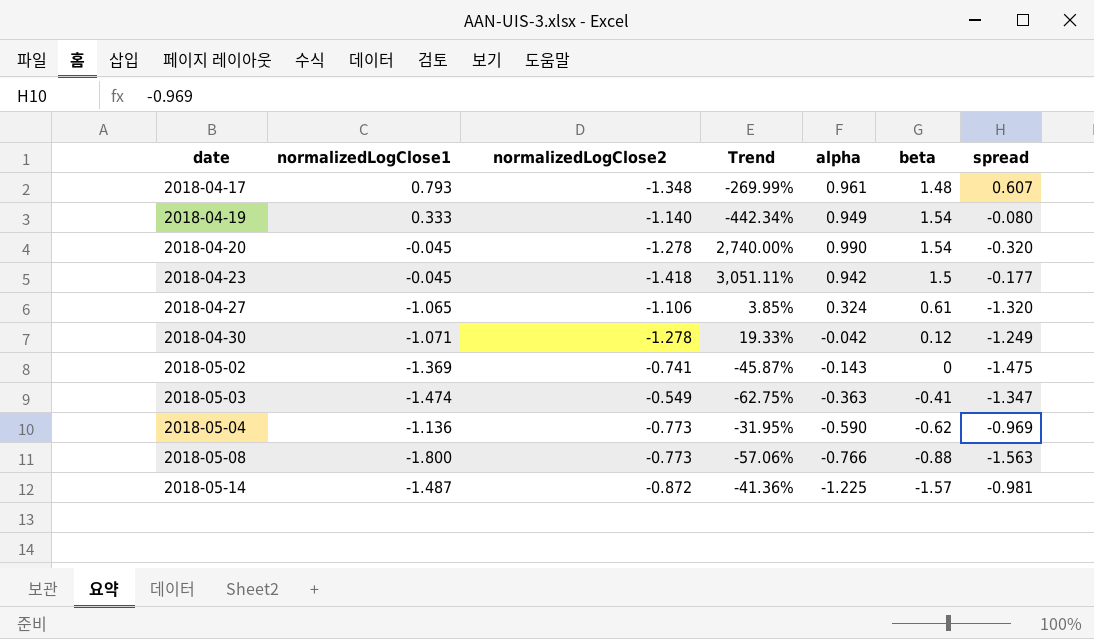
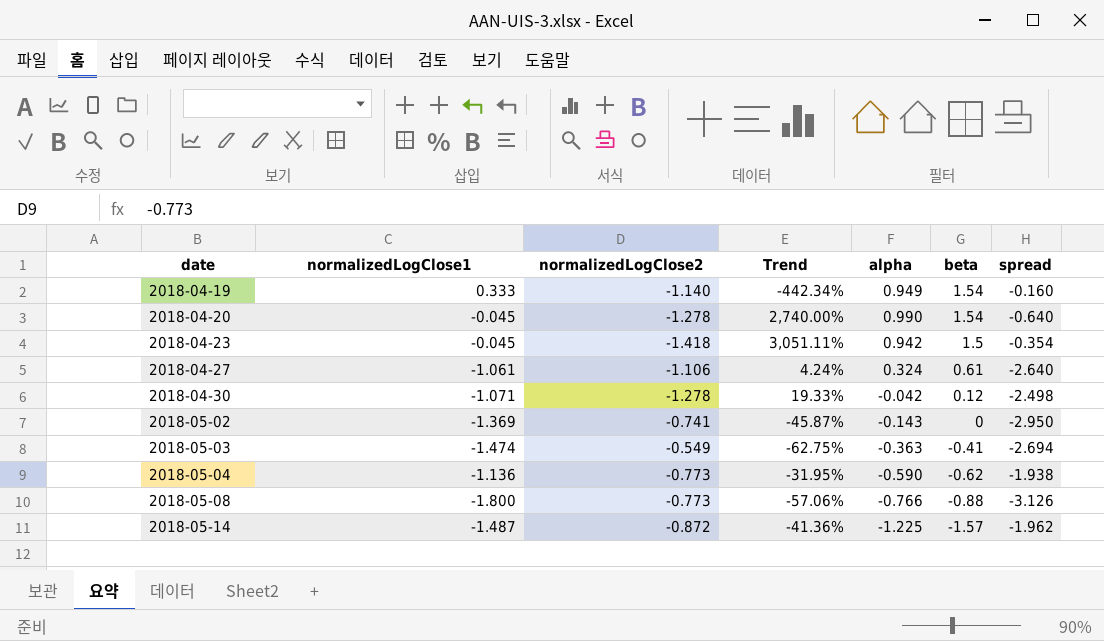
row 2018-04-17: 0.793 | -1.348 | -269.99% | 0.961 | 1.48 | 0.607 -> none
2018-04-19 | spread: -0.080 -> -0.160
2018-04-20 | spread: -0.320 -> -0.640
2018-04-23 | spread: -0.177 -> -0.354
2018-04-27 | normalizedLogClose1: -1.065 -> -1.061
2018-04-27 | Trend: 3.85% -> 4.24%
2018-04-27 | spread: -1.320 -> -2.640
2018-04-30 | spread: -1.249 -> -2.498
2018-05-02 | spread: -1.475 -> -2.950
2018-05-03 | spread: -1.347 -> -2.694
2018-05-04 | spread: -0.969 -> -1.938
2018-05-08 | spread: -1.563 -> -3.126
2018-05-14 | spread: -0.981 -> -1.962

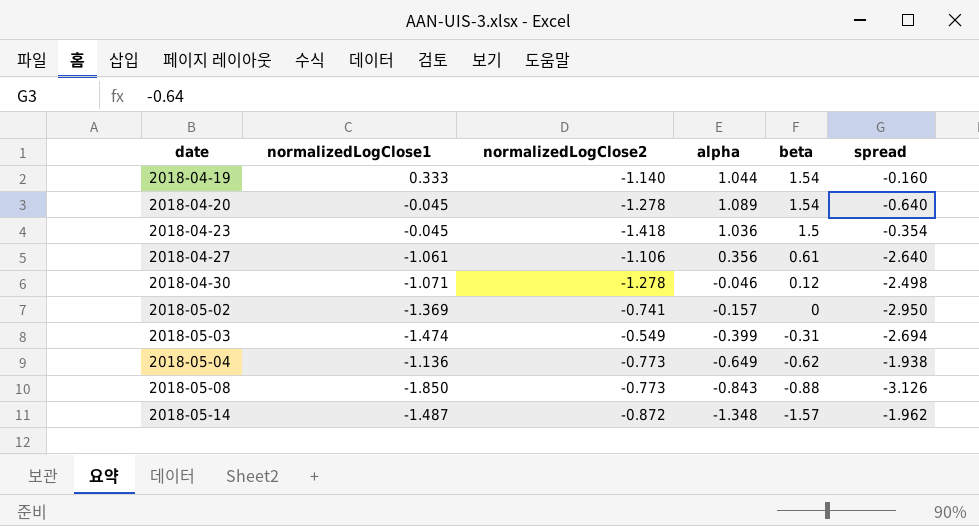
column Trend | formula: ([normalizedLogClose2] - [normalizedLogClose1]) / [normalizedLogClose1] -> none
2018-04-19 | alpha: 0.949 -> 1.044
2018-04-20 | alpha: 0.990 -> 1.089
2018-04-23 | alpha: 0.942 -> 1.036
2018-04-27 | alpha: 0.324 -> 0.356
2018-04-30 | alpha: -0.042 -> -0.046
2018-05-02 | alpha: -0.143 -> -0.157
2018-05-03 | alpha: -0.363 -> -0.399
2018-05-03 | beta: -0.41 -> -0.31
2018-05-04 | alpha: -0.590 -> -0.649
2018-05-08 | normalizedLogClose1: -1.800 -> -1.850
2018-05-08 | alpha: -0.766 -> -0.843
2018-05-14 | alpha: -1.225 -> -1.348

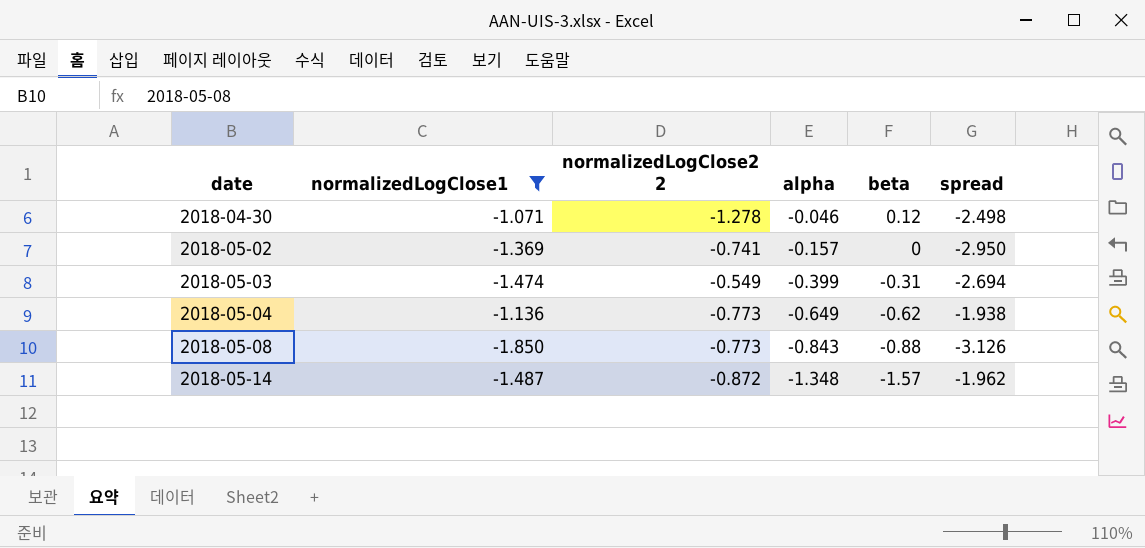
filter: none -> normalizedLogClose1 <= -1.071
column name: normalizedLogClose2 -> normalizedLogClose2 2

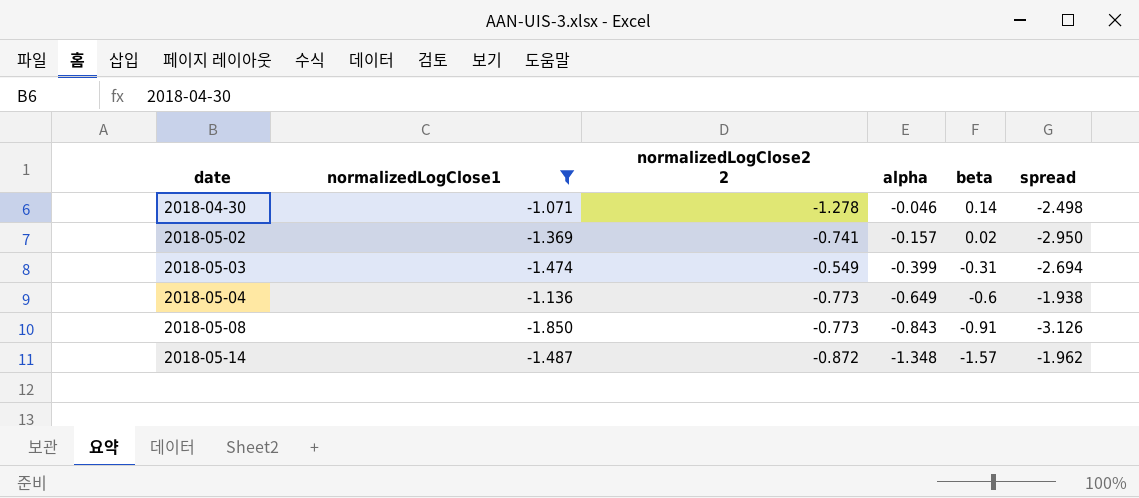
2018-04-30 | beta: 0.12 -> 0.14
2018-05-02 | beta: 0 -> 0.02
2018-05-04 | beta: -0.62 -> -0.6
2018-05-08 | beta: -0.88 -> -0.91

